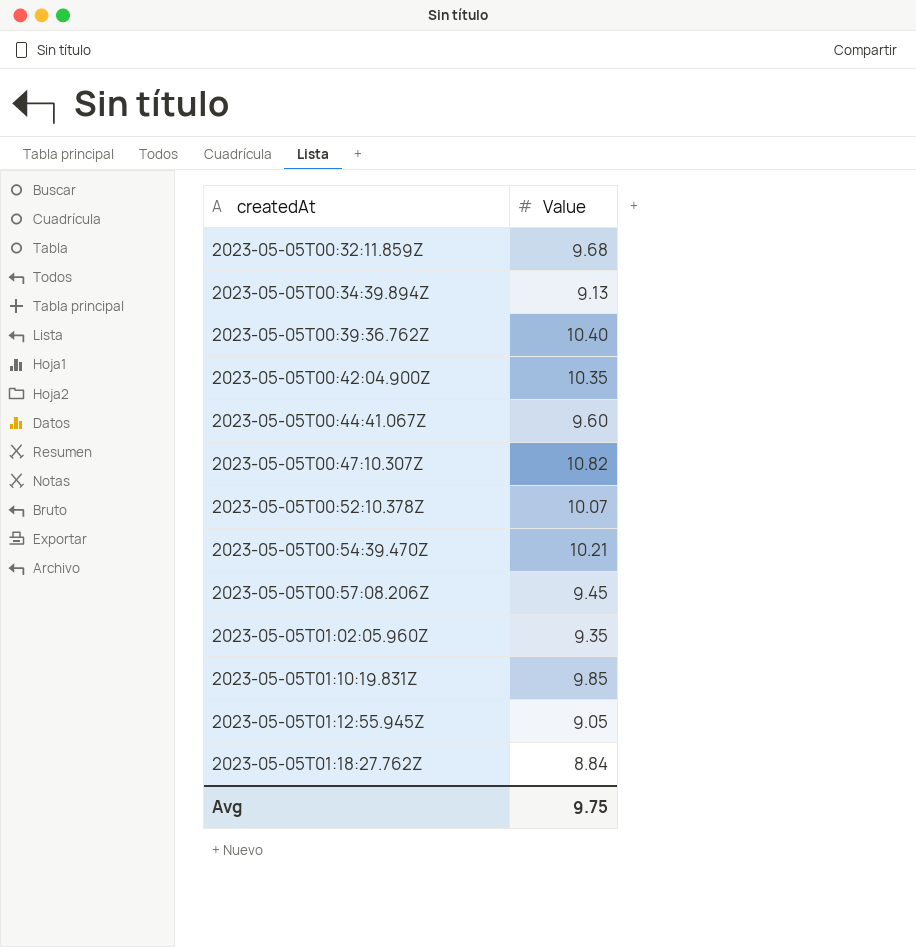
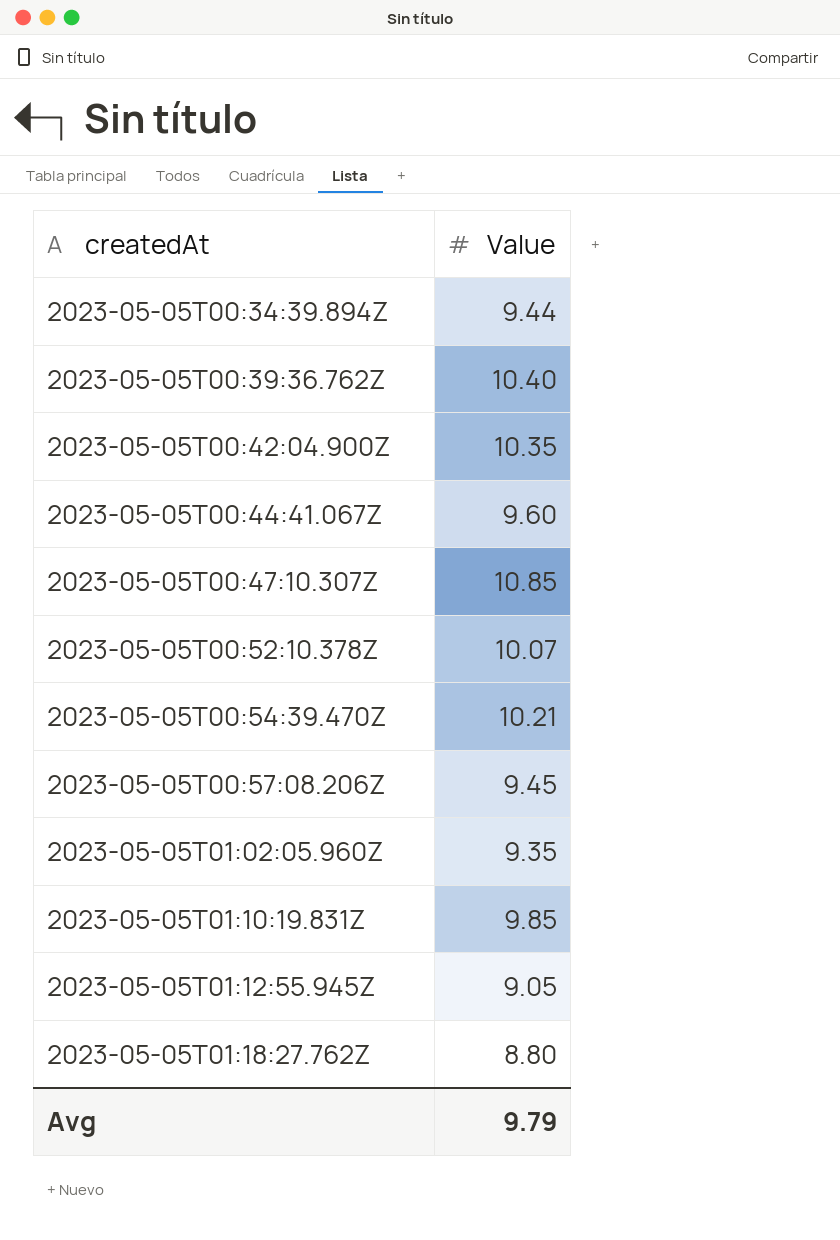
row 2023-05-05T00:32:11.859Z: 9.68 -> none
2023-05-05T00:34:39.894Z | Value: 9.13 -> 9.44
2023-05-05T00:47:10.307Z | Value: 10.82 -> 10.85
2023-05-05T01:18:27.762Z | Value: 8.84 -> 8.80
Avg | Value: 9.75 -> 9.79

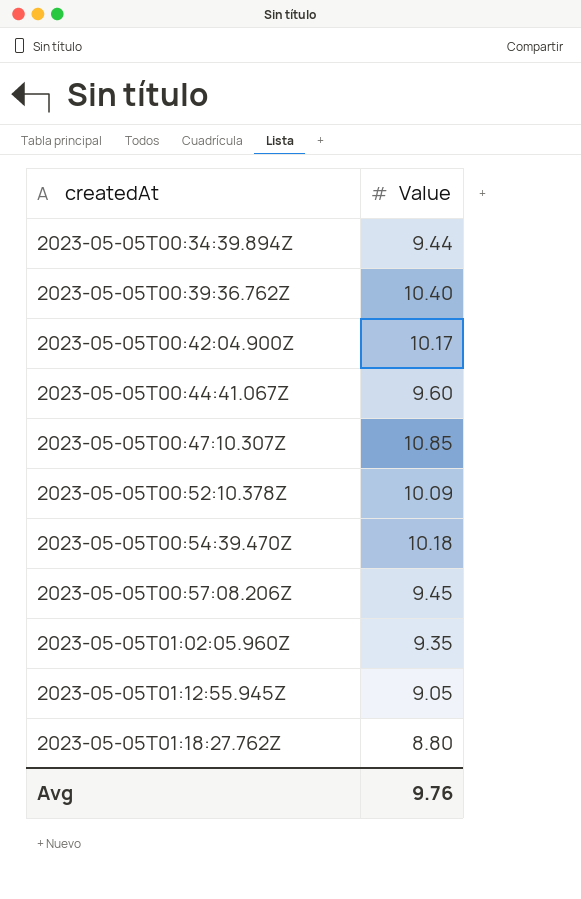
row 2023-05-05T01:10:19.831Z: 9.85 -> none
2023-05-05T00:42:04.900Z | Value: 10.35 -> 10.17
2023-05-05T00:52:10.378Z | Value: 10.07 -> 10.09
2023-05-05T00:54:39.470Z | Value: 10.21 -> 10.18
Avg | Value: 9.79 -> 9.76

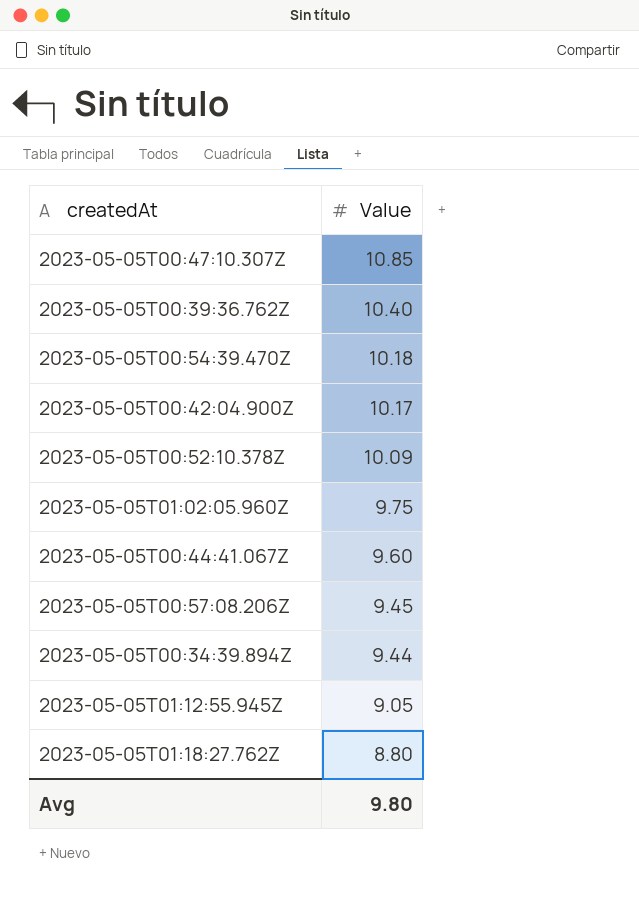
row order: createdAt ascending -> Value descending
2023-05-05T01:02:05.960Z | Value: 9.35 -> 9.75
Avg | Value: 9.76 -> 9.80

